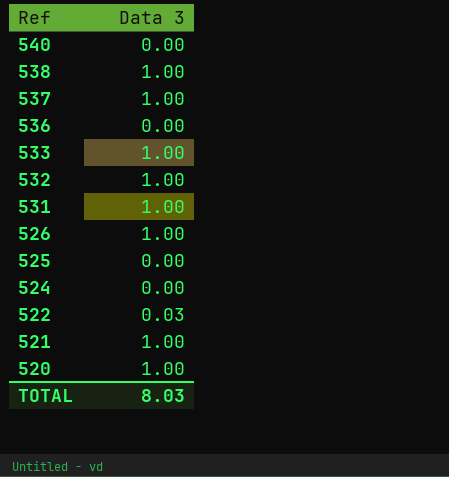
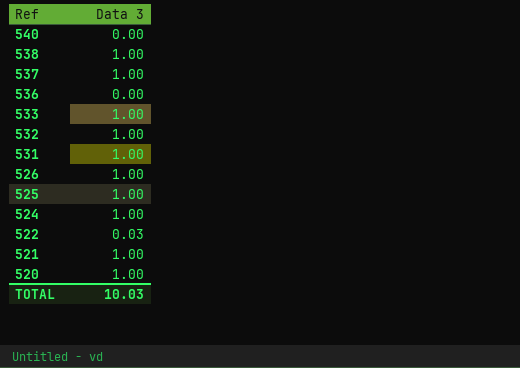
525 | Data 3: 0.00 -> 1.00
524 | Data 3: 0.00 -> 1.00
TOTAL | Data 3: 8.03 -> 10.03

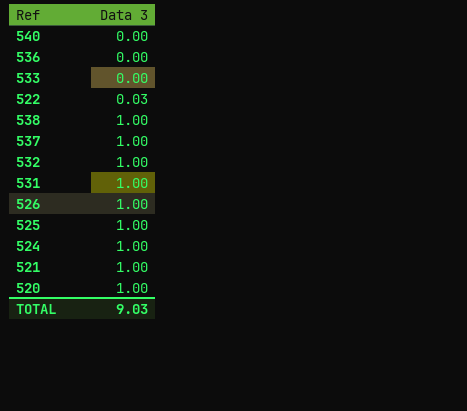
row order: Ref descending -> Data 3 ascending
533 | Data 3: 1.00 -> 0.00
TOTAL | Data 3: 10.03 -> 9.03

